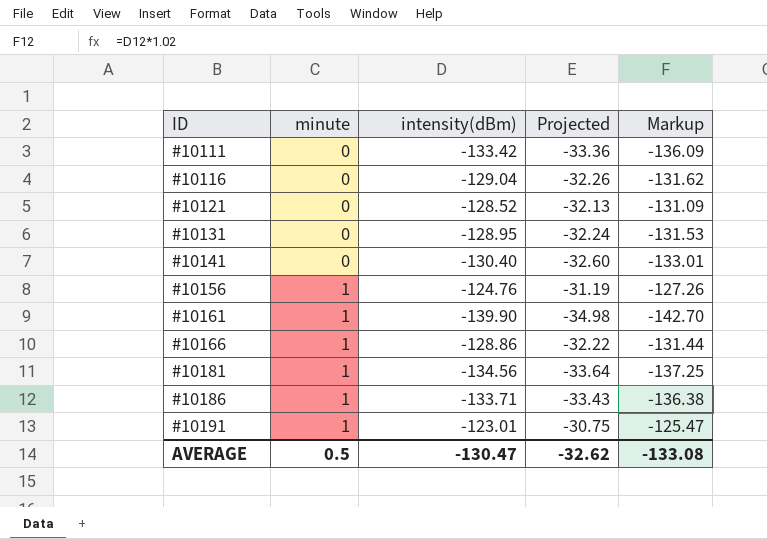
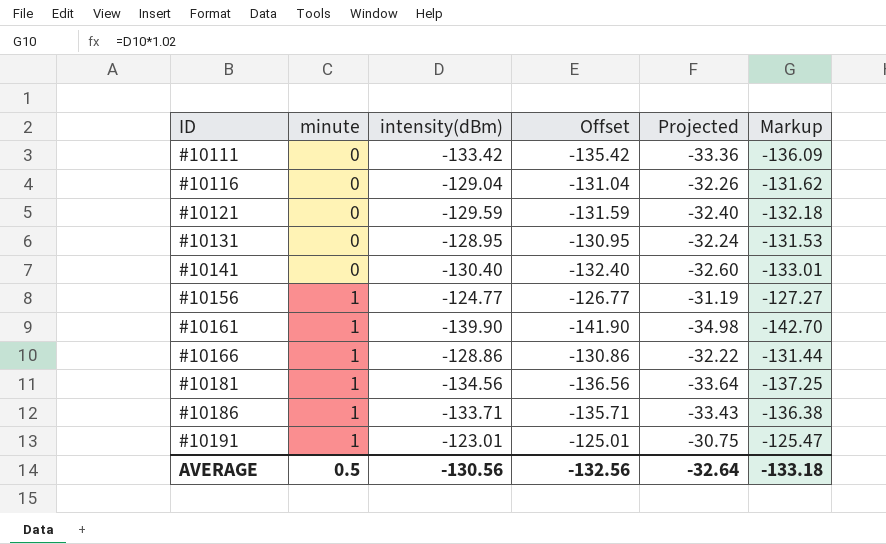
column Offset | formula: none -> [intensity(dBm)] - 2
#10121 | intensity(dBm): -128.52 -> -129.59
#10121 | Projected: -32.13 -> -32.40
#10121 | Markup: -131.09 -> -132.18
#10156 | intensity(dBm): -124.76 -> -124.77
#10156 | Markup: -127.26 -> -127.27
AVERAGE | intensity(dBm): -130.47 -> -130.56
AVERAGE | Projected: -32.62 -> -32.64
AVERAGE | Markup: -133.08 -> -133.18

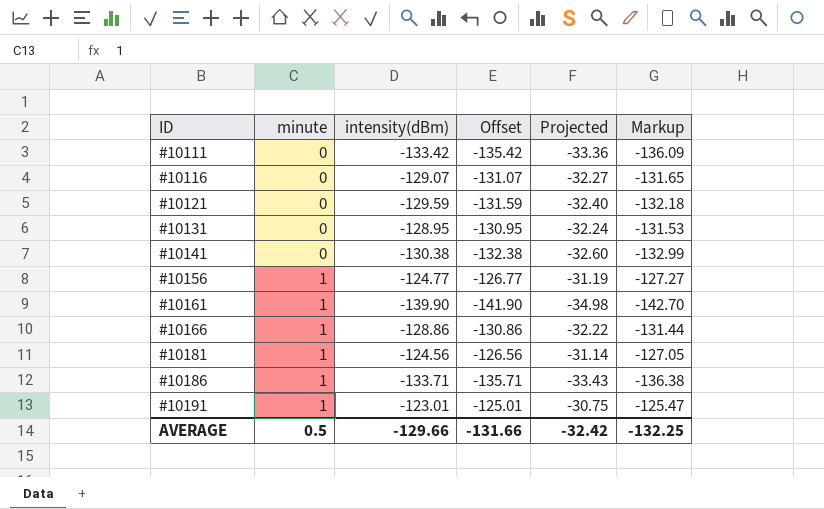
#10116 | intensity(dBm): -129.04 -> -129.07
#10116 | Offset: -131.04 -> -131.07
#10116 | Projected: -32.26 -> -32.27
#10116 | Markup: -131.62 -> -131.65
#10141 | intensity(dBm): -130.40 -> -130.38
#10141 | Offset: -132.40 -> -132.38
#10141 | Markup: -133.01 -> -132.99
#10181 | intensity(dBm): -134.56 -> -124.56
#10181 | Offset: -136.56 -> -126.56
#10181 | Projected: -33.64 -> -31.14
#10181 | Markup: -137.25 -> -127.05
AVERAGE | intensity(dBm): -130.56 -> -129.66
AVERAGE | Offset: -132.56 -> -131.66
AVERAGE | Projected: -32.64 -> -32.42
AVERAGE | Markup: -133.18 -> -132.25

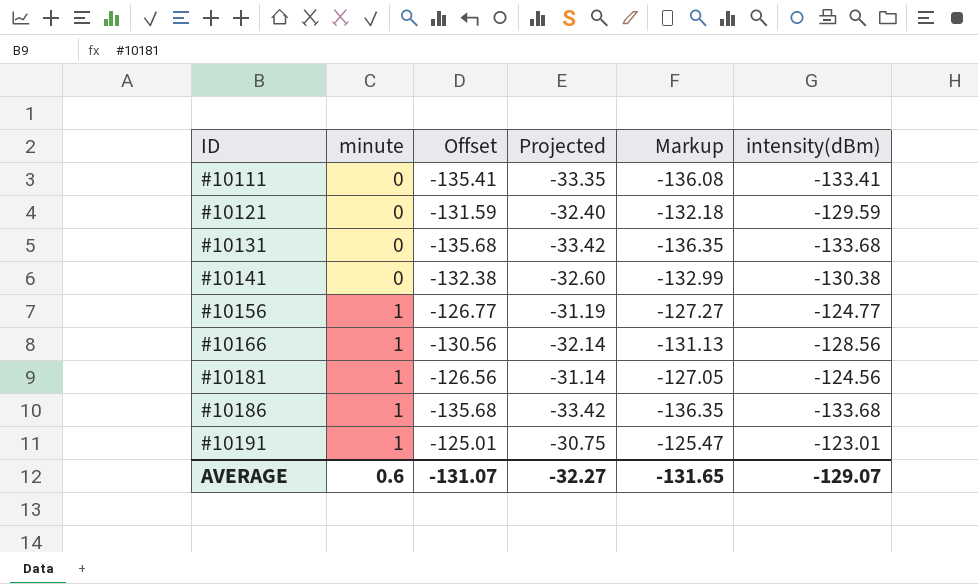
column intensity(dBm) | position: 3 -> 6
row #10116: 0 | -129.07 | -131.07 | -32.27 | -131.65 -> none
row #10161: 1 | -139.90 | -141.90 | -34.98 | -142.70 -> none
#10111 | Offset: -135.42 -> -135.41
#10111 | Projected: -33.36 -> -33.35
#10111 | Markup: -136.09 -> -136.08
#10111 | intensity(dBm): -133.42 -> -133.41
#10131 | Offset: -130.95 -> -135.68
#10131 | Projected: -32.24 -> -33.42
#10131 | Markup: -131.53 -> -136.35
#10131 | intensity(dBm): -128.95 -> -133.68
#10166 | Offset: -130.86 -> -130.56
#10166 | Projected: -32.22 -> -32.14
#10166 | Markup: -131.44 -> -131.13
#10166 | intensity(dBm): -128.86 -> -128.56
#10186 | Offset: -135.71 -> -135.68
#10186 | Projected: -33.43 -> -33.42
#10186 | Markup: -136.38 -> -136.35
#10186 | intensity(dBm): -133.71 -> -133.68
AVERAGE | minute: 0.5 -> 0.6
AVERAGE | Offset: -131.66 -> -131.07
AVERAGE | Projected: -32.42 -> -32.27
AVERAGE | Markup: -132.25 -> -131.65
AVERAGE | intensity(dBm): -129.66 -> -129.07

